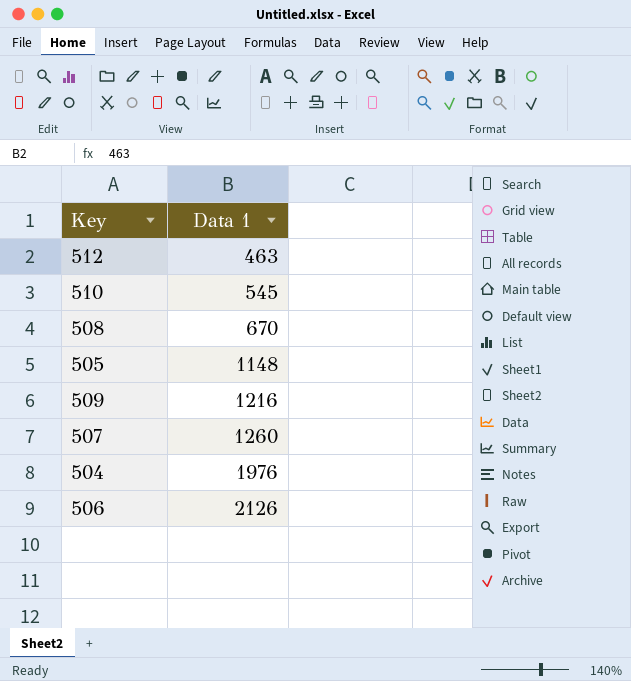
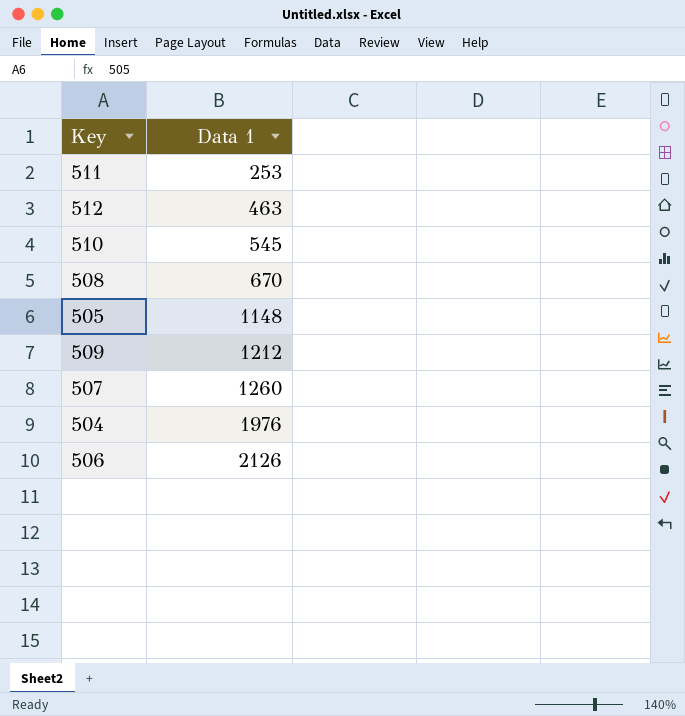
row 511: none -> 253
509 | Data 1: 1216 -> 1212

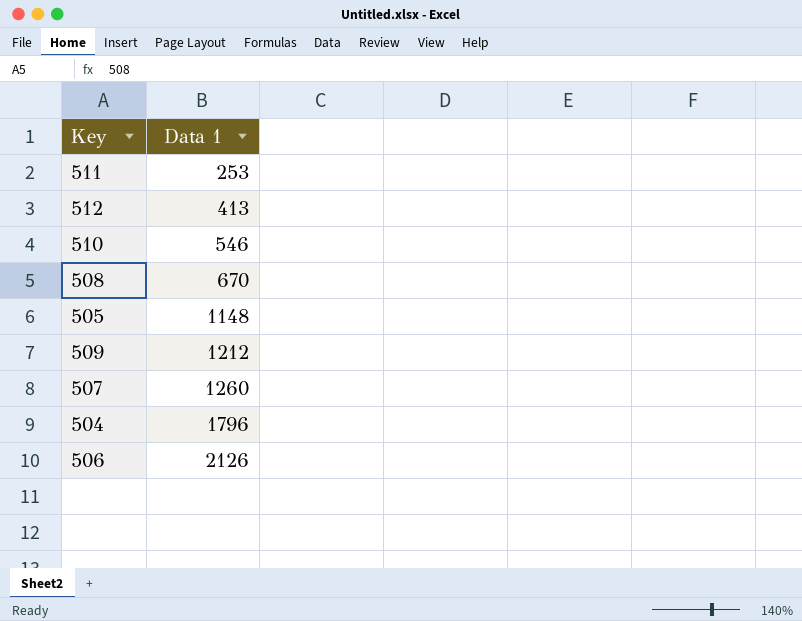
512 | Data 1: 463 -> 413
510 | Data 1: 545 -> 546
504 | Data 1: 1976 -> 1796

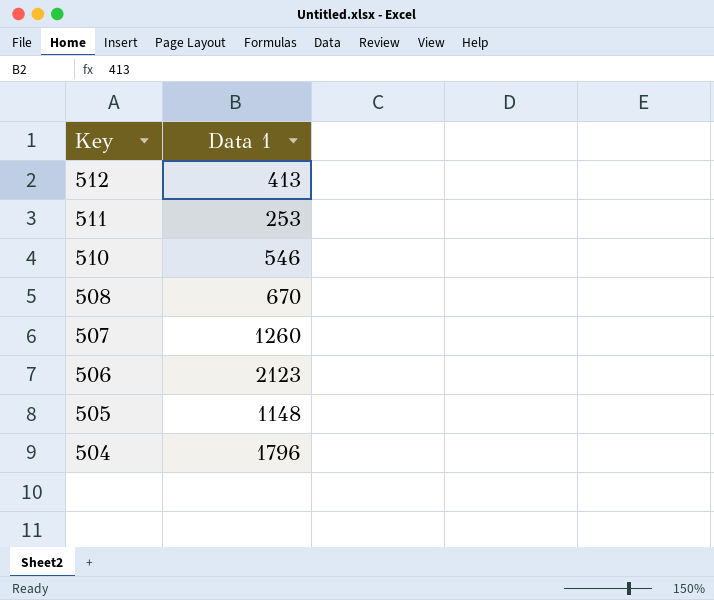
row order: Data 1 ascending -> Key descending
row 509: 1212 -> none
506 | Data 1: 2126 -> 2123

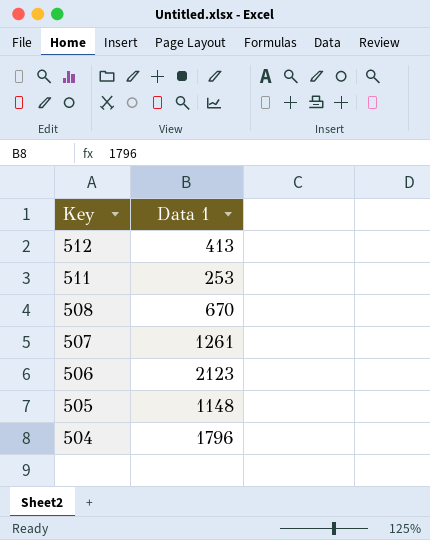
row 510: 546 -> none
507 | Data 1: 1260 -> 1261

